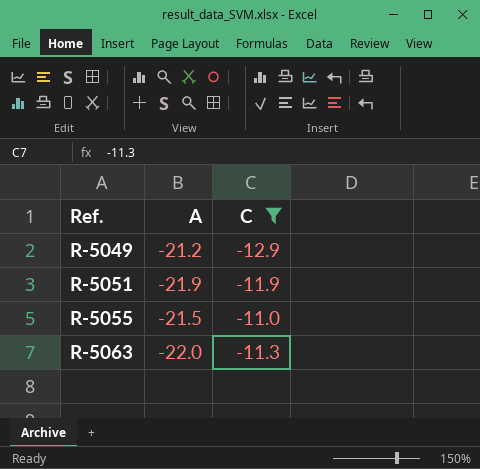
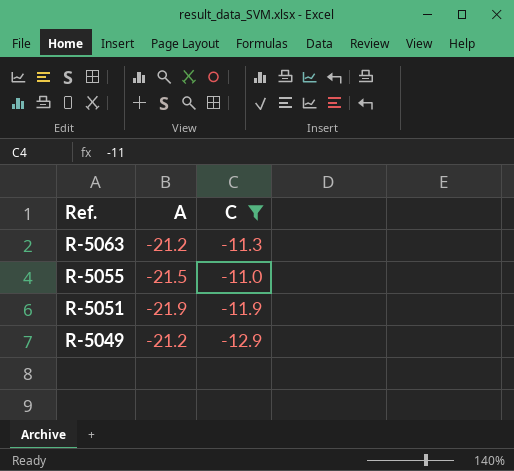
row order: Ref. ascending -> Ref. descending
R-5063 | A: -22.0 -> -21.2

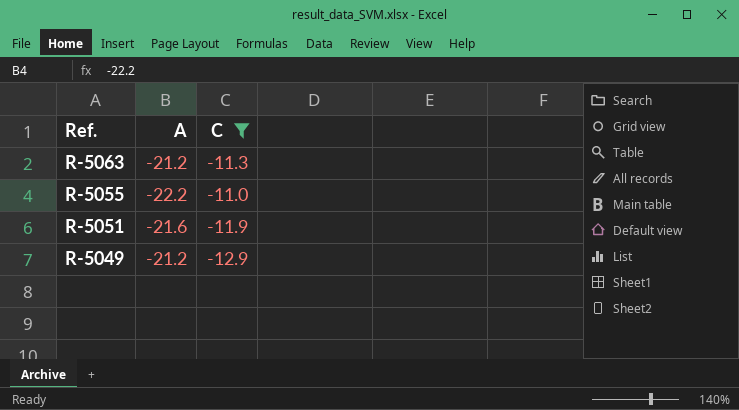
R-5055 | A: -21.5 -> -22.2
R-5051 | A: -21.9 -> -21.6

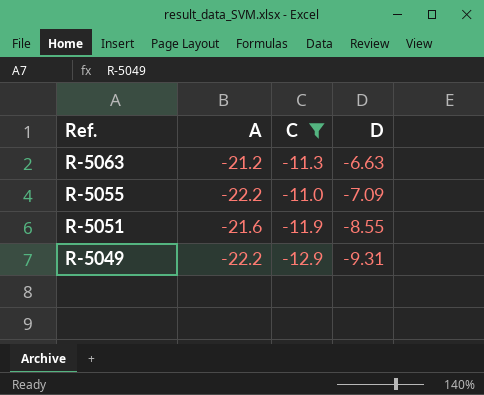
column D | position: none -> 4
R-5049 | A: -21.2 -> -22.2

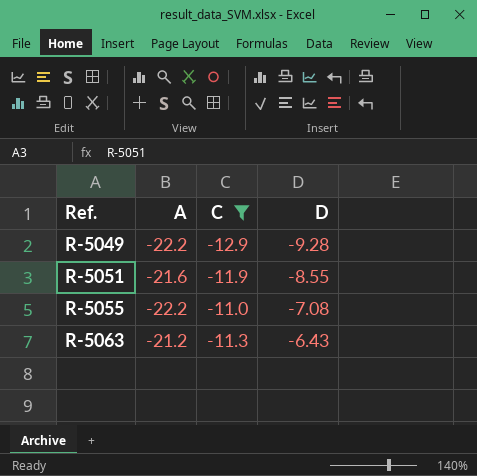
row order: Ref. descending -> Ref. ascending
R-5049 | D: -9.31 -> -9.28
R-5055 | D: -7.09 -> -7.08
R-5063 | D: -6.63 -> -6.43

